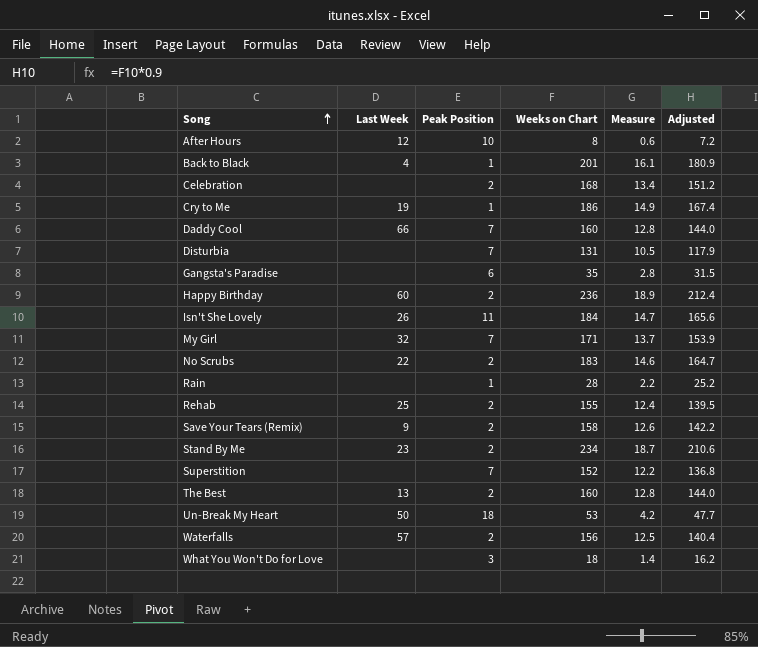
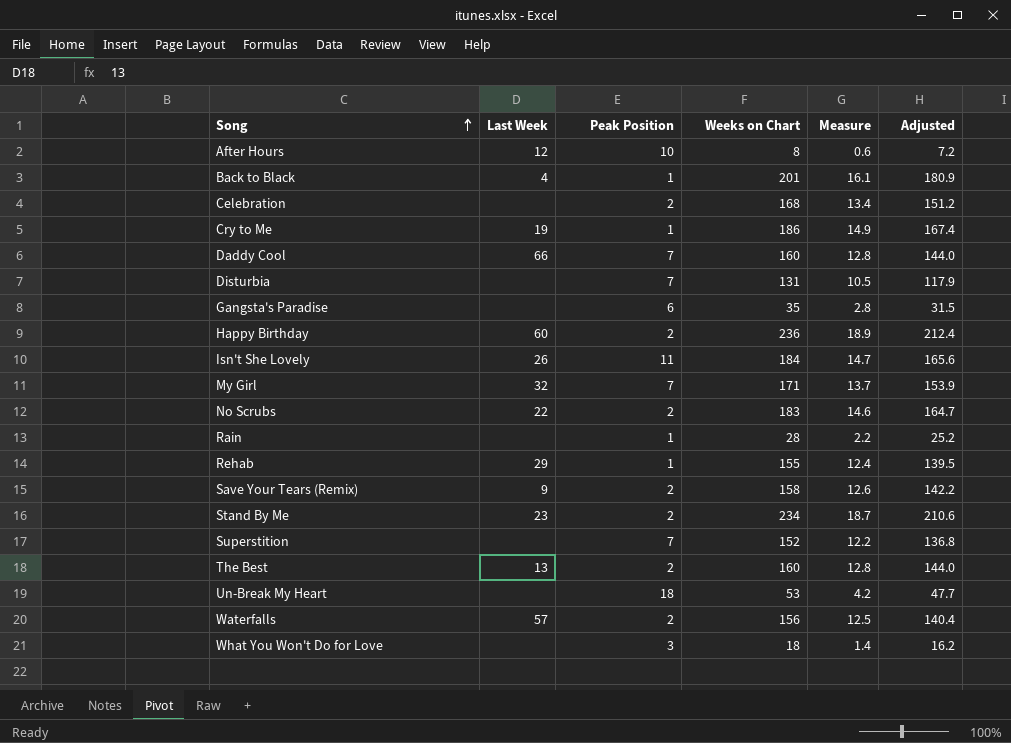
Rehab | Last Week: 25 -> 29
Rehab | Peak Position: 2 -> 1
Un-Break My Heart | Last Week: 50 -> none

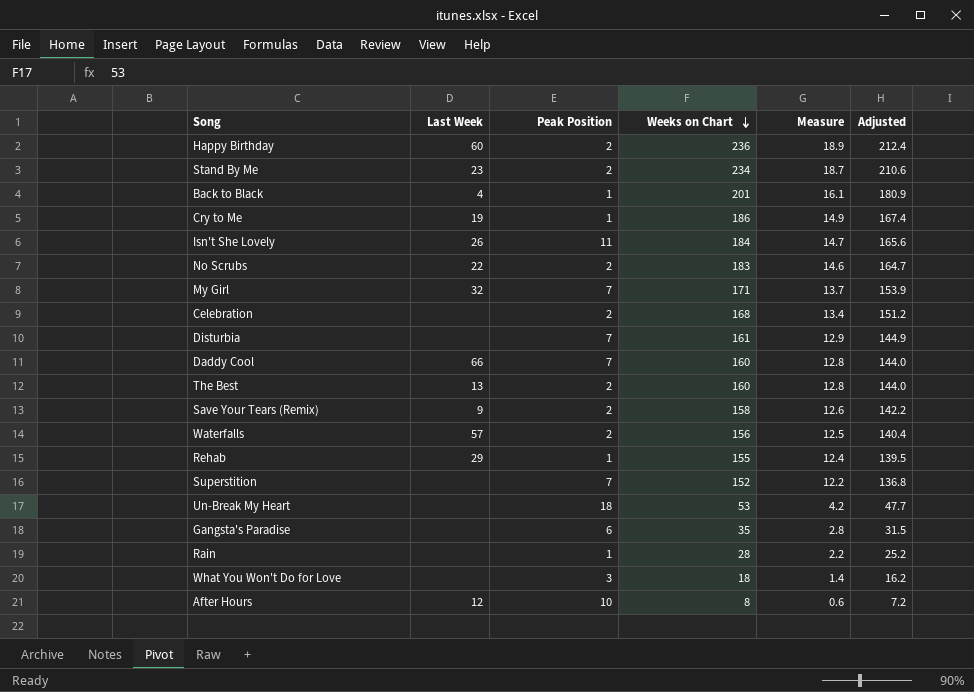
row order: Song ascending -> Weeks on Chart descending
Disturbia | Weeks on Chart: 131 -> 161
Disturbia | Measure: 10.5 -> 12.9
Disturbia | Adjusted: 117.9 -> 144.9

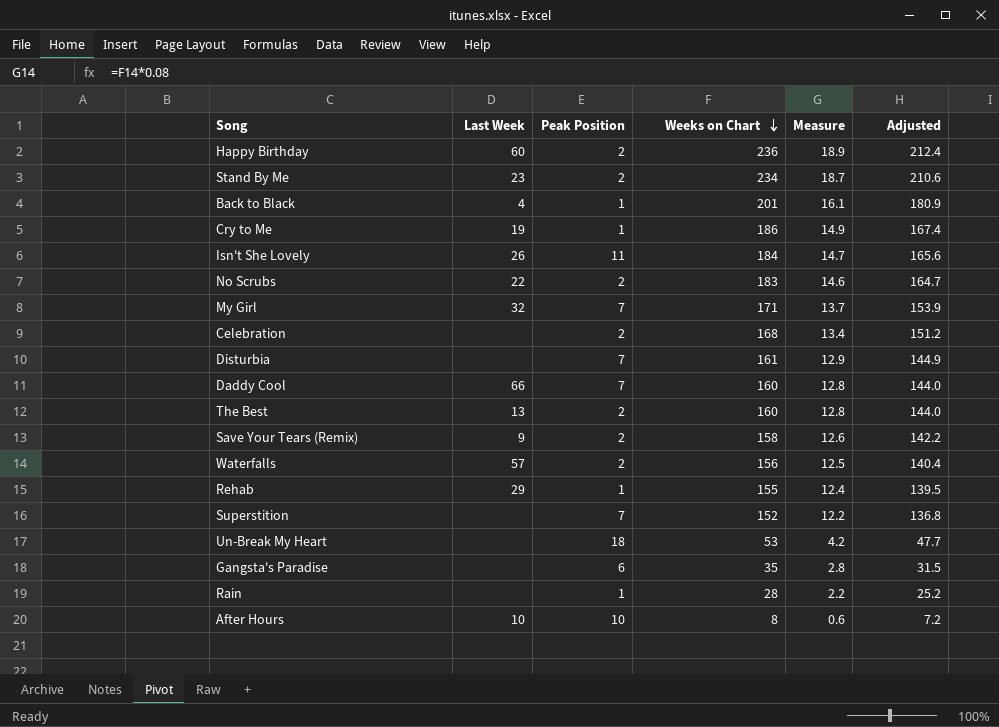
row What You Won't Do for Love: none | 3 | 18 | 1.4 | 16.2 -> none
After Hours | Last Week: 12 -> 10

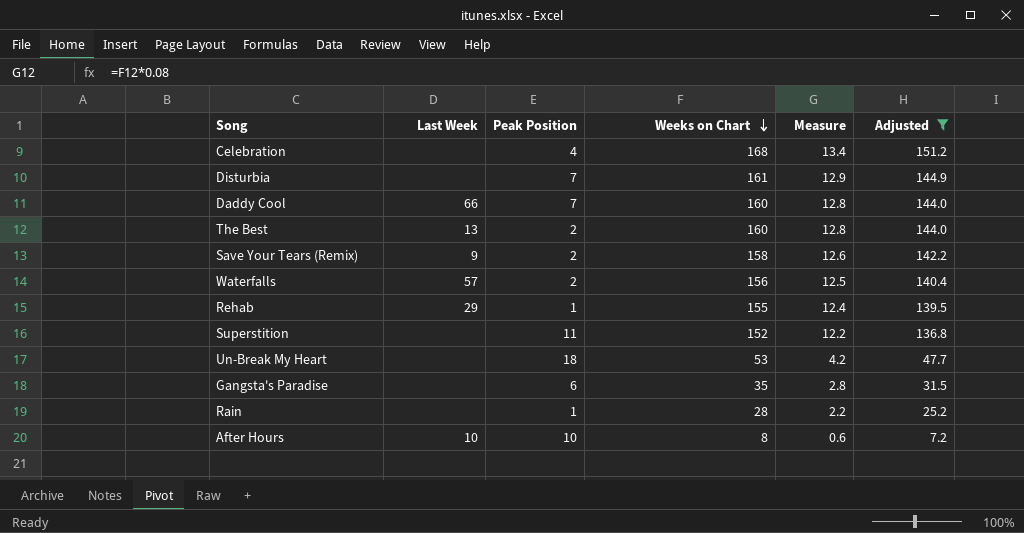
filter: none -> Adjusted <= 151.2
Celebration | Peak Position: 2 -> 4
Superstition | Peak Position: 7 -> 11

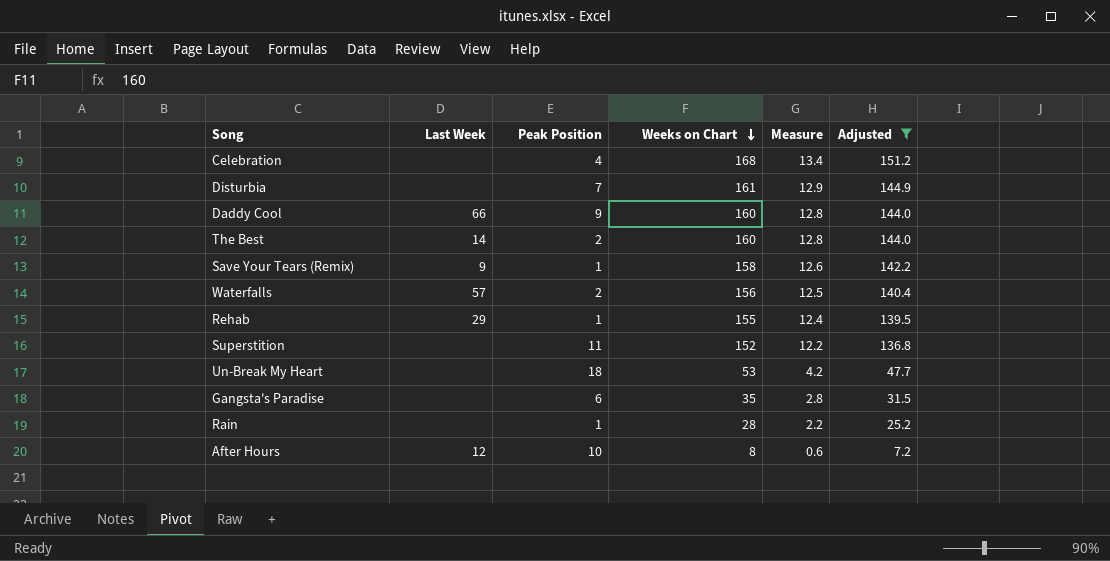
Daddy Cool | Peak Position: 7 -> 9
The Best | Last Week: 13 -> 14
Save Your Tears (Remix) | Peak Position: 2 -> 1
After Hours | Last Week: 10 -> 12

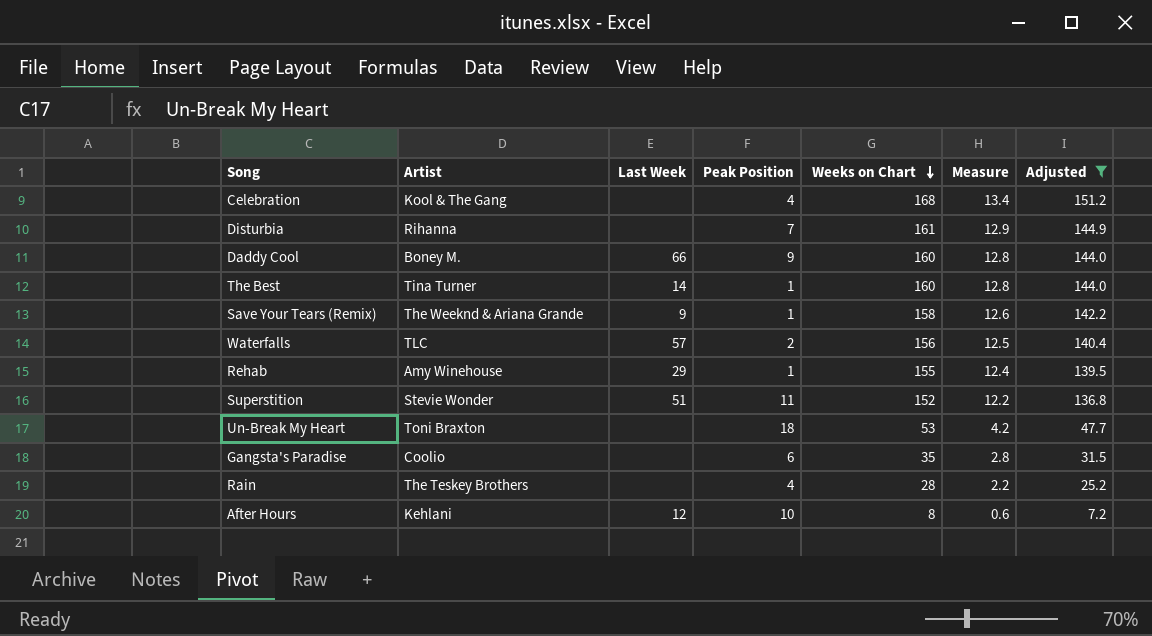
column Artist | position: none -> 2
The Best | Peak Position: 2 -> 1
Superstition | Last Week: none -> 51
Rain | Peak Position: 1 -> 4

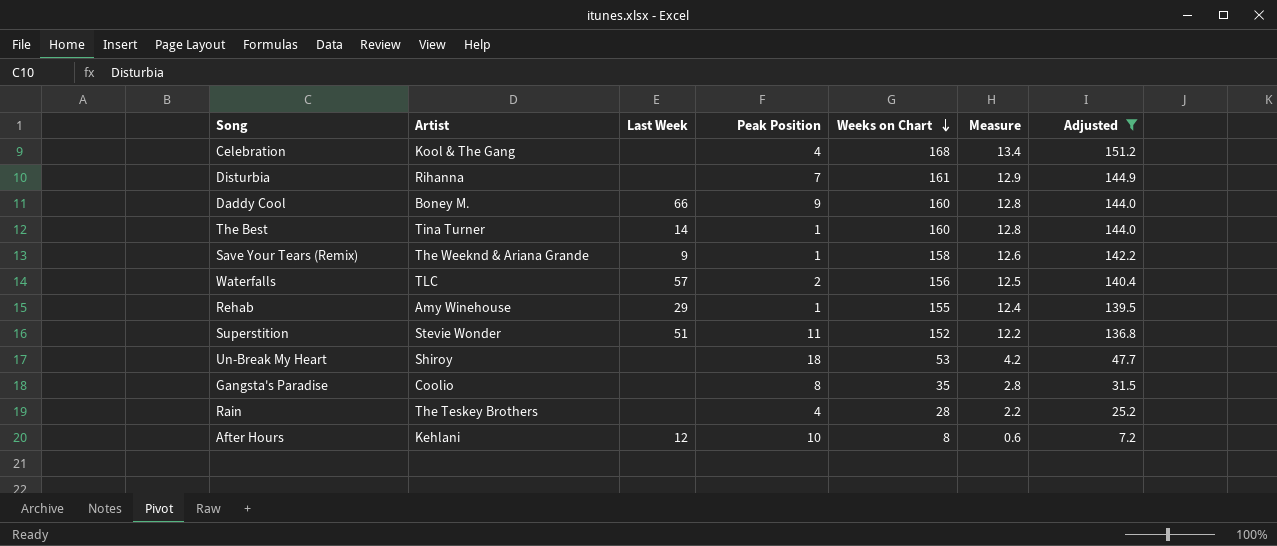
Un-Break My Heart | Artist: Toni Braxton -> Shiroy
Gangsta's Paradise | Peak Position: 6 -> 8

